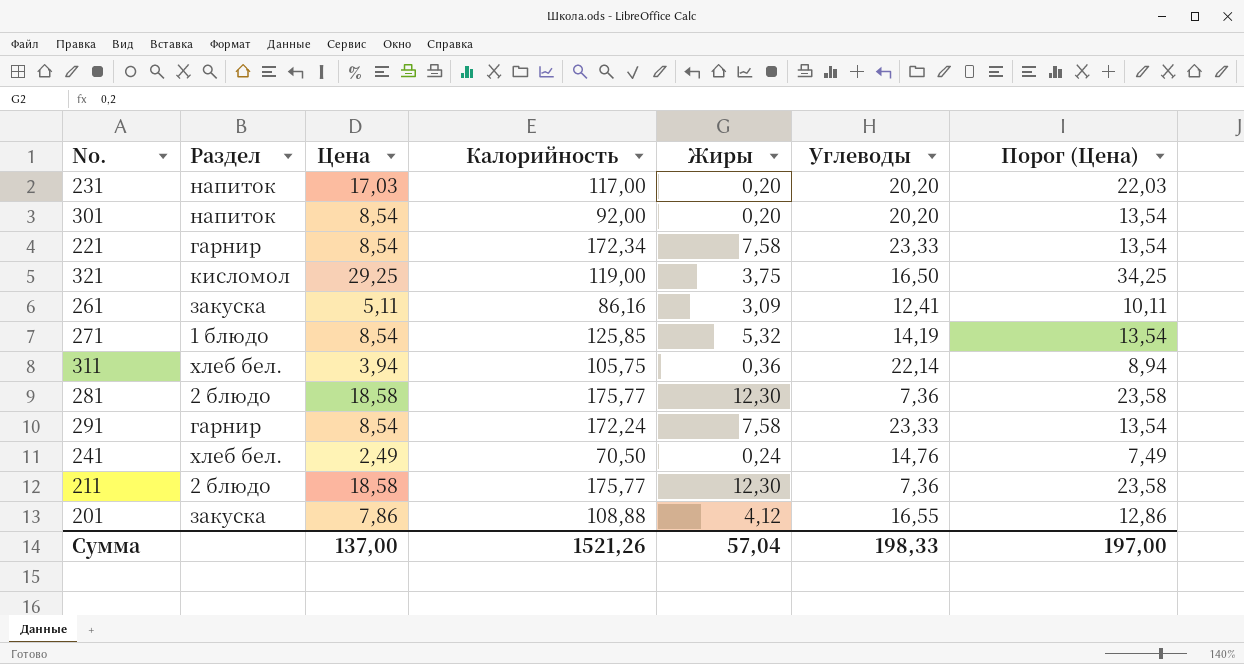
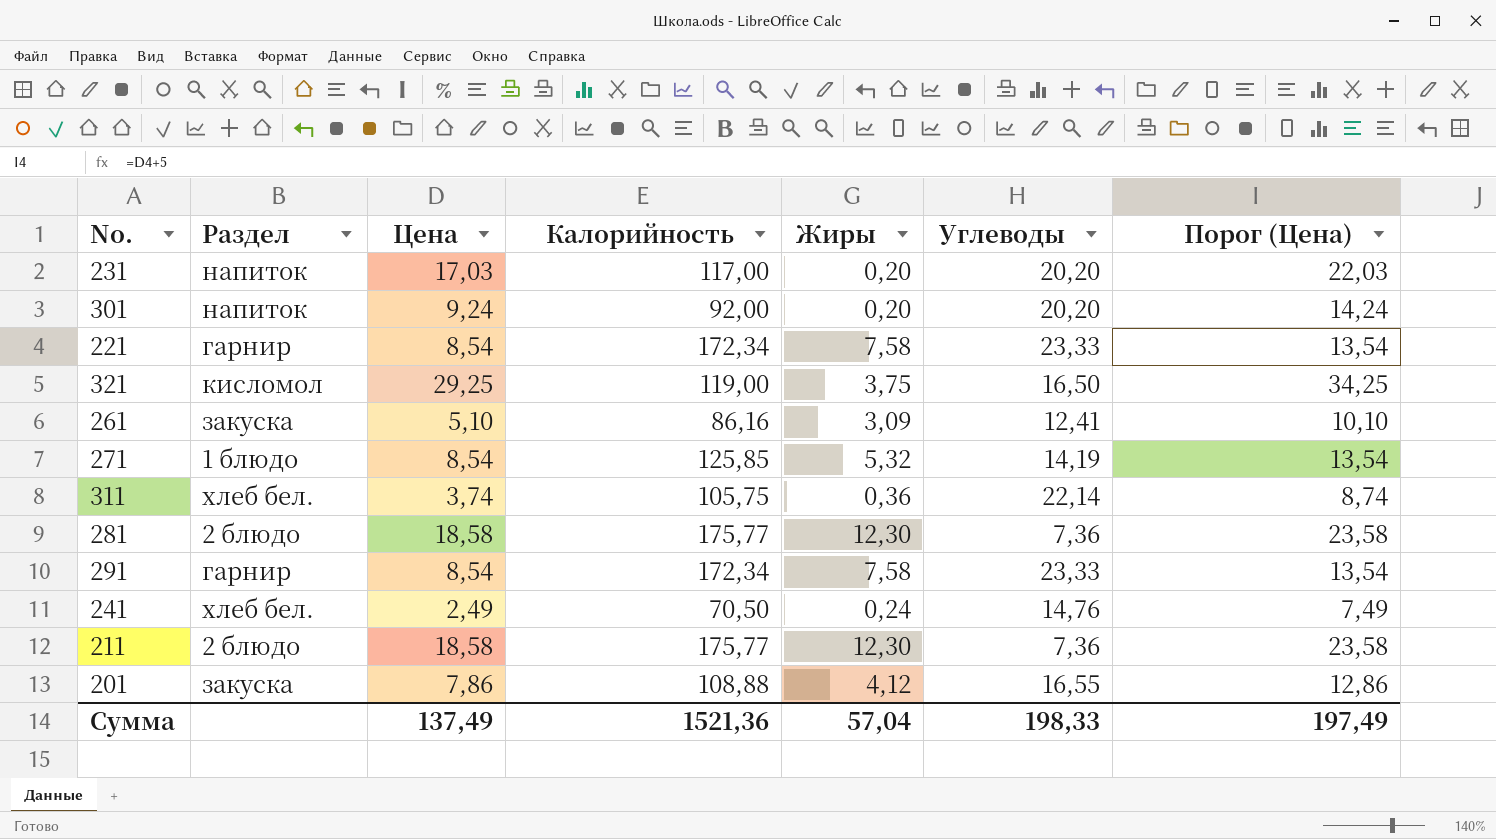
301 | Цена: 8,54 -> 9,24
301 | Порог (Цена): 13,54 -> 14,24
261 | Цена: 5,11 -> 5,10
261 | Порог (Цена): 10,11 -> 10,10
311 | Цена: 3,94 -> 3,74
311 | Порог (Цена): 8,94 -> 8,74
291 | Калорийность: 172,24 -> 172,34
Сумма | Цена: 137,00 -> 137,49
Сумма | Калорийность: 1521,26 -> 1521,36
Сумма | Порог (Цена): 197,00 -> 197,49

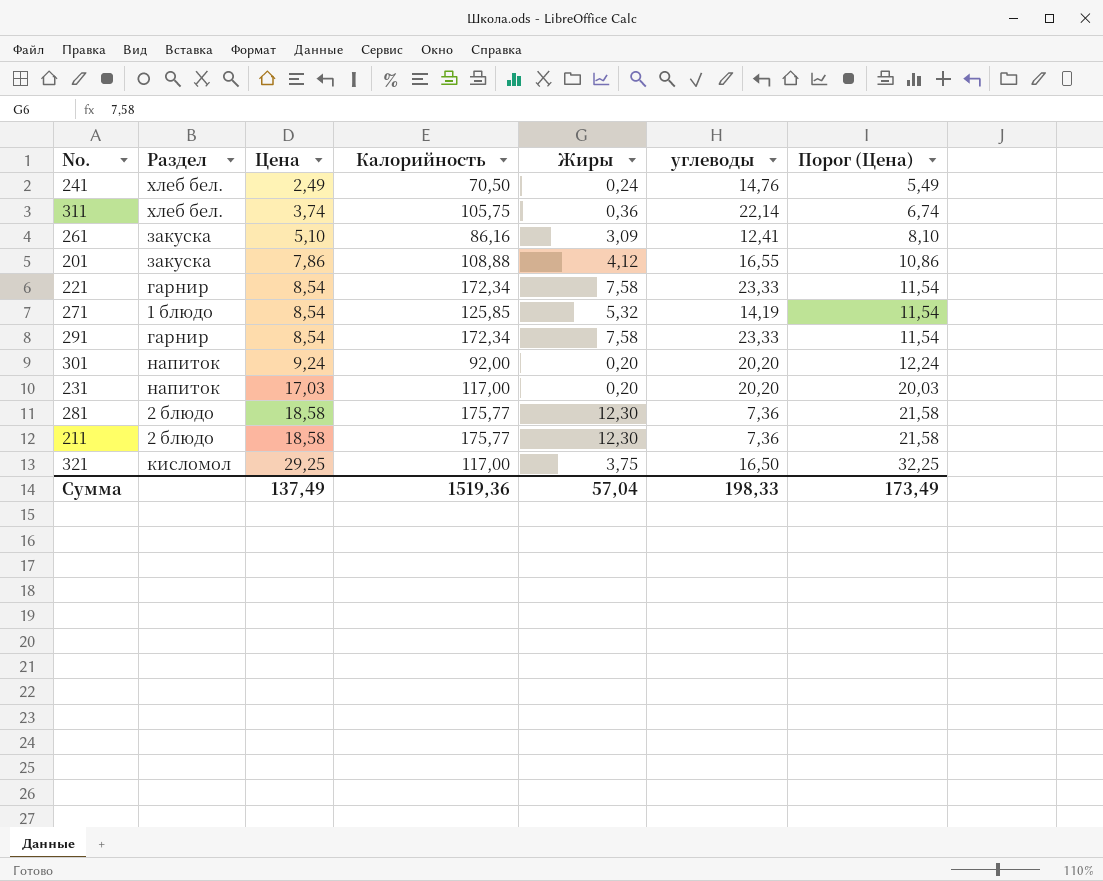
row order: none -> Цена ascending
column name: Углеводы -> углеводы
column Порог (Цена) | formula: [Цена] + 5 -> [Цена] + 3
321 | Калорийность: 119,00 -> 117,00
Сумма | Калорийность: 1521,36 -> 1519,36
Сумма | Порог (Цена): 197,49 -> 173,49

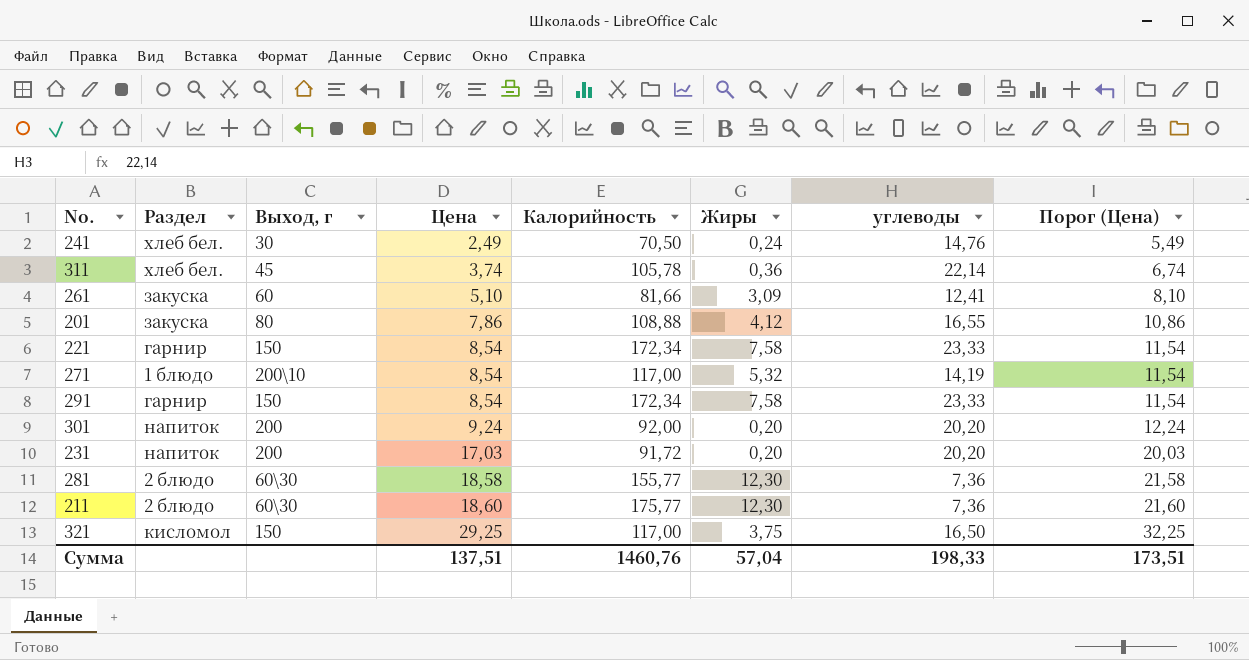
column Выход, г | position: none -> 3
311 | Калорийность: 105,75 -> 105,78
261 | Калорийность: 86,16 -> 81,66
271 | Калорийность: 125,85 -> 117,00
231 | Калорийность: 117,00 -> 91,72
281 | Калорийность: 175,77 -> 155,77
211 | Цена: 18,58 -> 18,60
211 | Порог (Цена): 21,58 -> 21,60
Сумма | Цена: 137,49 -> 137,51
Сумма | Калорийность: 1519,36 -> 1460,76
Сумма | Порог (Цена): 173,49 -> 173,51

